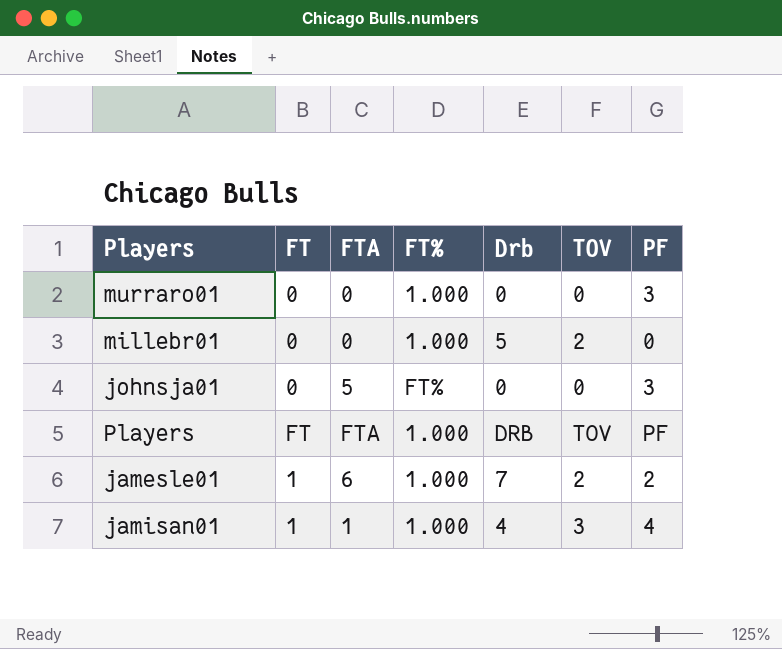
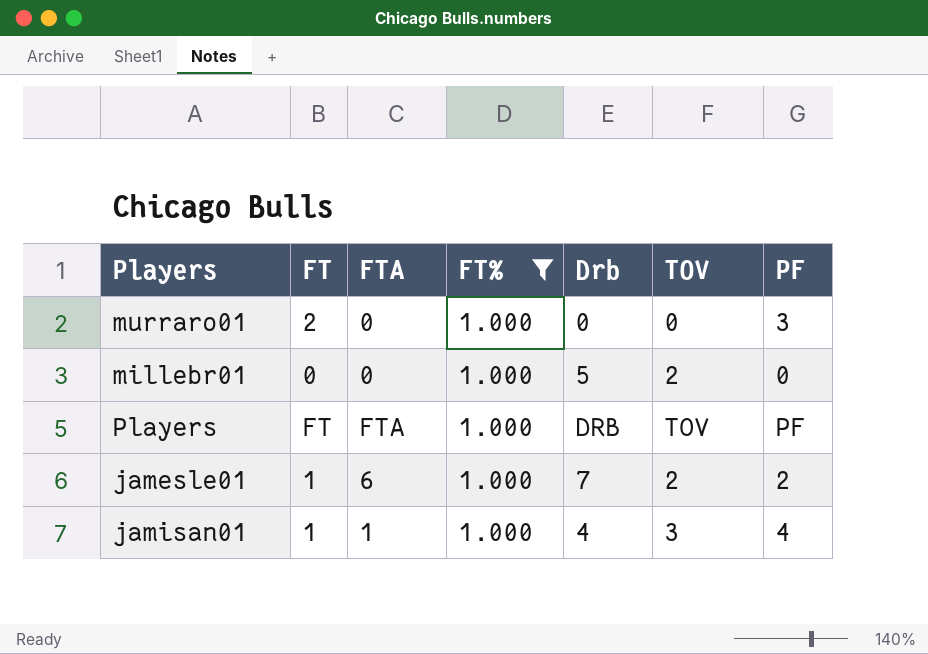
filter: none -> FT% = 1.000
murraro01 | FT: 0 -> 2

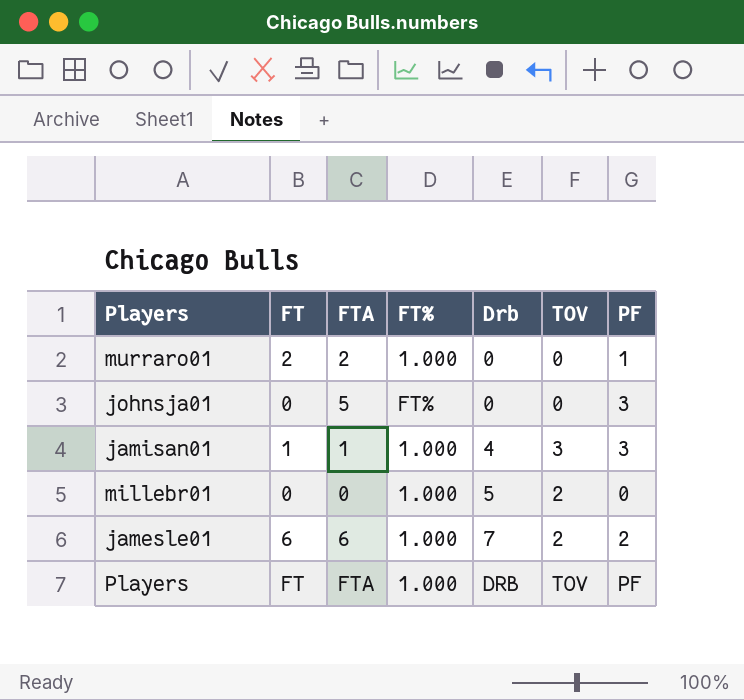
filter: FT% = 1.000 -> none
row order: none -> Drb ascending
murraro01 | FTA: 0 -> 2
murraro01 | PF: 3 -> 1
jamisan01 | PF: 4 -> 3
jamesle01 | FT: 1 -> 6

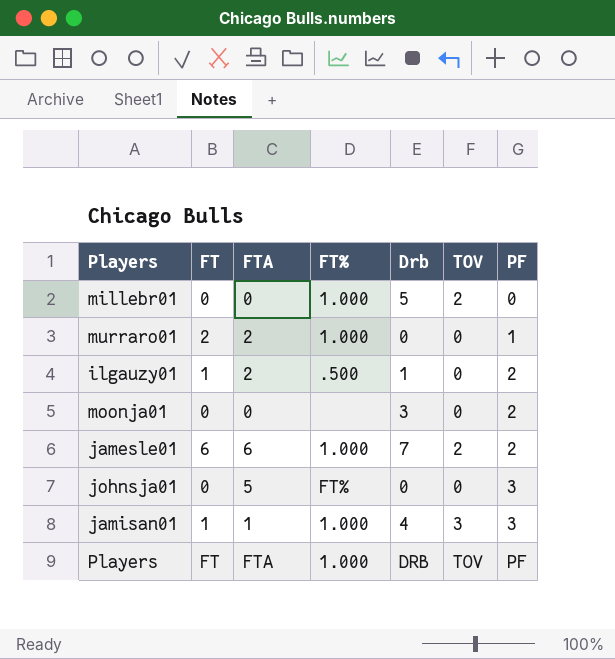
row order: Drb ascending -> PF ascending
row ilgauzy01: none -> 1 | 2 | .500 | 1 | 0 | 2
row moonja01: none -> 0 | 0 | none | 3 | 0 | 2

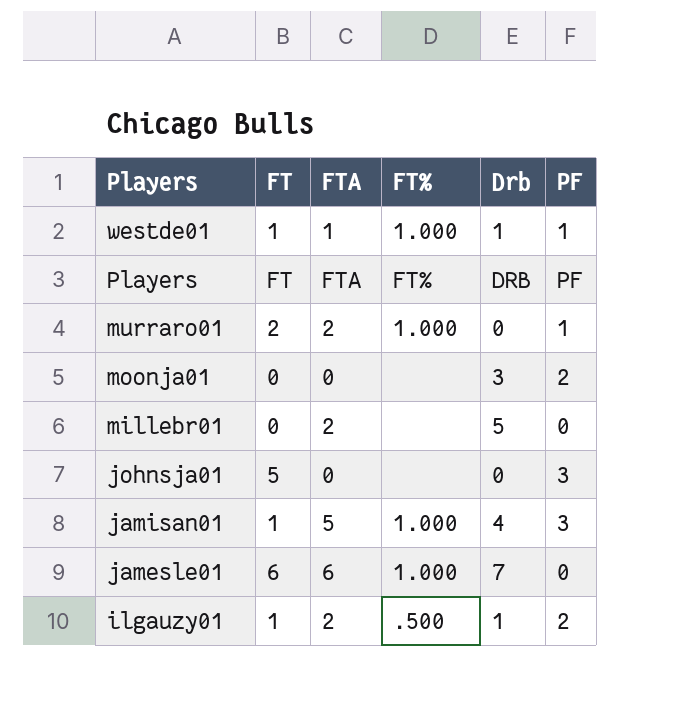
row order: PF ascending -> Players descending
column TOV | position: 6 -> none
row westde01: none -> 1 | 1 | 1.000 | 1 | 1
Players | FT%: 1.000 -> FT%
millebr01 | FTA: 0 -> 2
millebr01 | FT%: 1.000 -> none
johnsja01 | FT: 0 -> 5
johnsja01 | FTA: 5 -> 0
johnsja01 | FT%: FT% -> none
jamisan01 | FTA: 1 -> 5
jamesle01 | PF: 2 -> 0

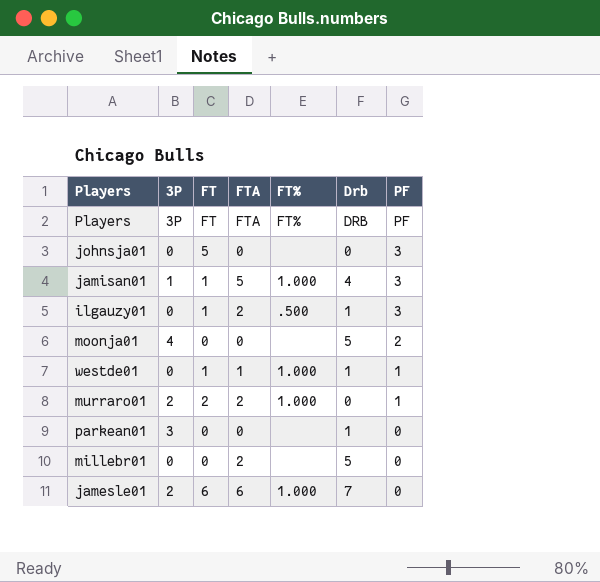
row order: Players descending -> PF descending
column 3P | position: none -> 2
ilgauzy01 | PF: 2 -> 3
moonja01 | Drb: 3 -> 5
row parkean01: none -> 3 | 0 | 0 | none | 1 | 0

